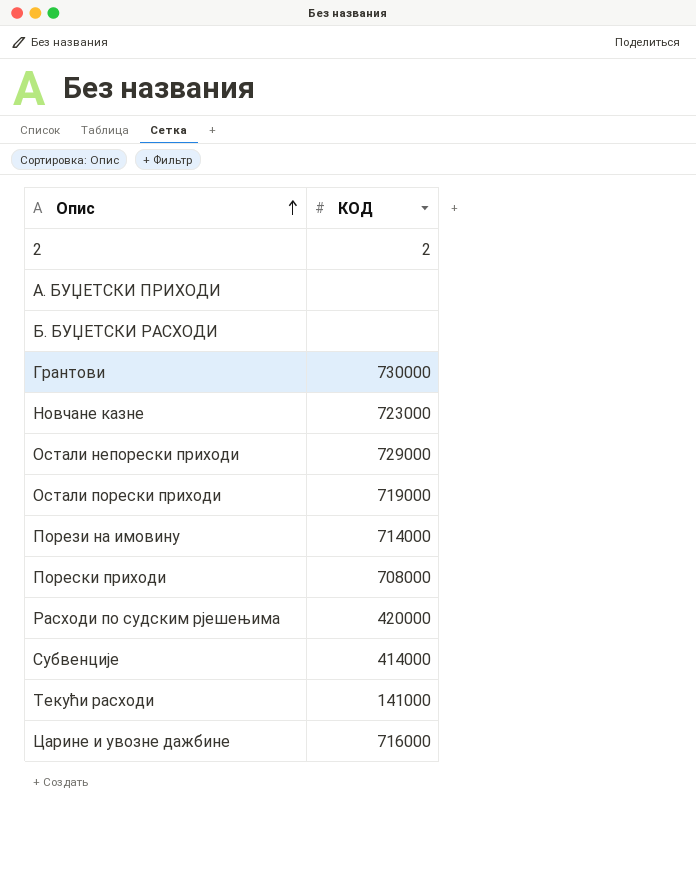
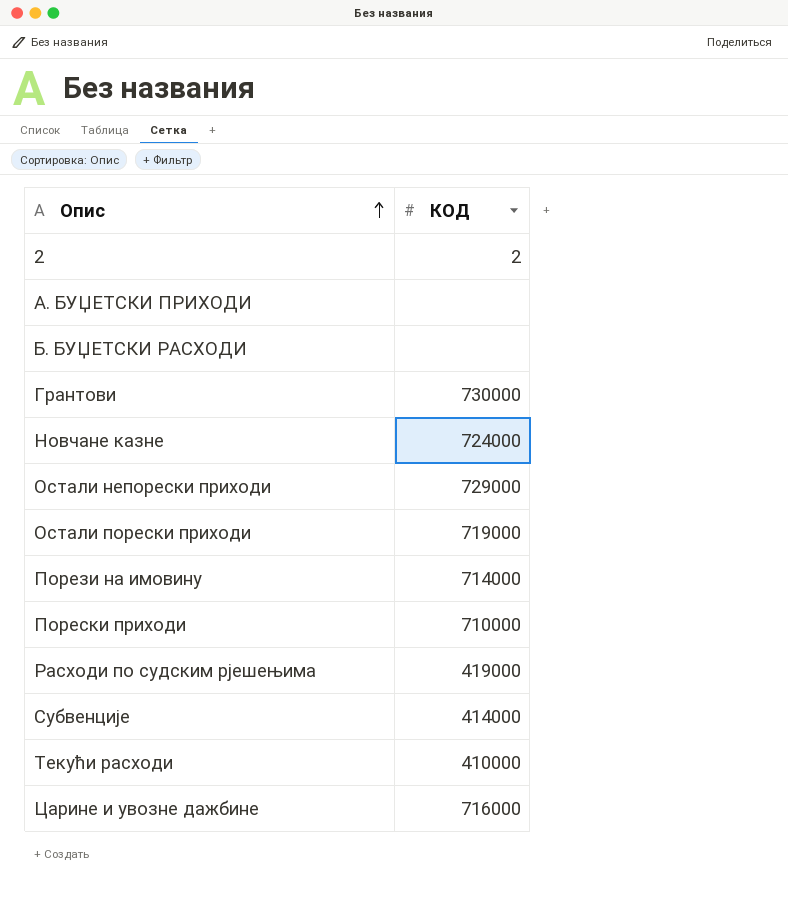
Новчане казне | КОД: 723000 -> 724000
Порески приходи | КОД: 708000 -> 710000
Расходи по судским рјешењима | КОД: 420000 -> 419000
Текући расходи | КОД: 141000 -> 410000

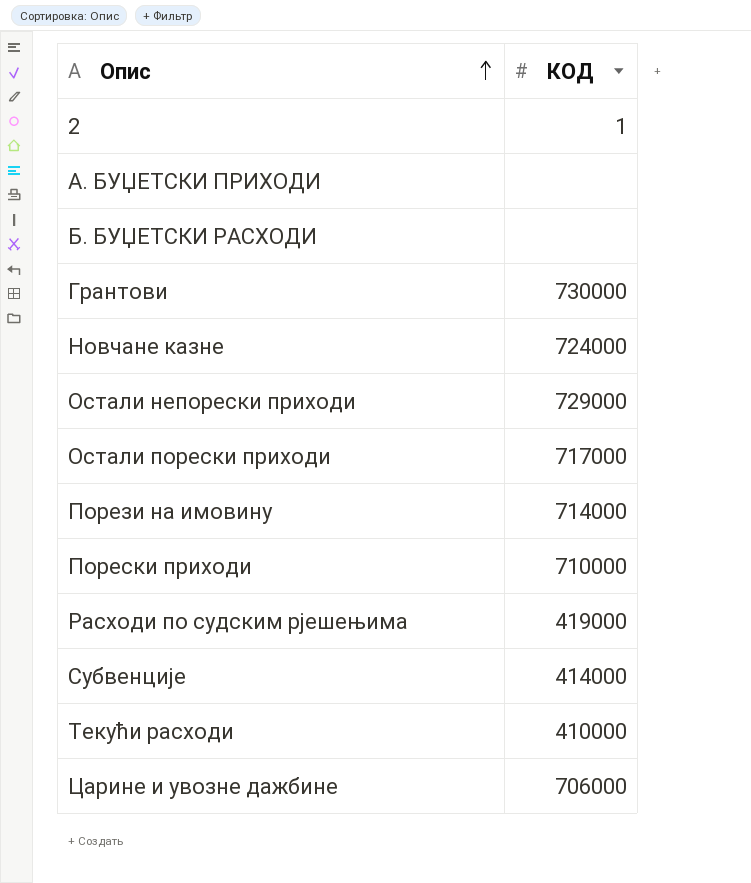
2 | КОД: 2 -> 1
Остали порески приходи | КОД: 719000 -> 717000
Царине и увозне дажбине | КОД: 716000 -> 706000

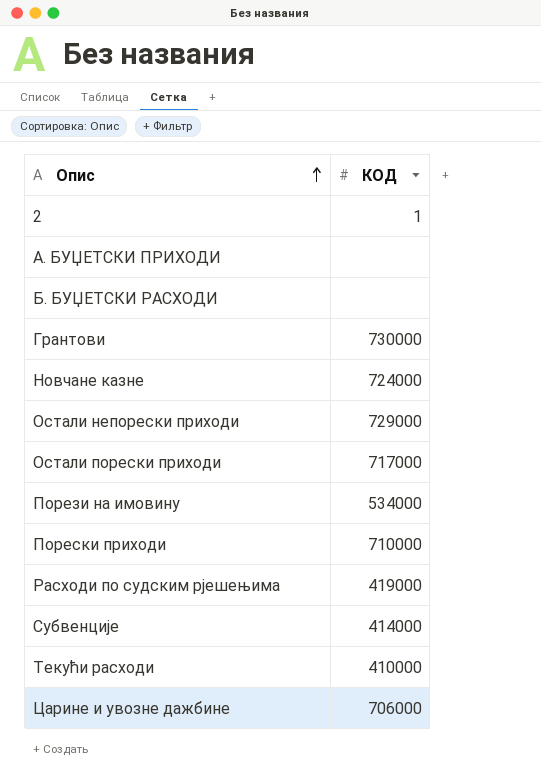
Порези на имовину | КОД: 714000 -> 534000

